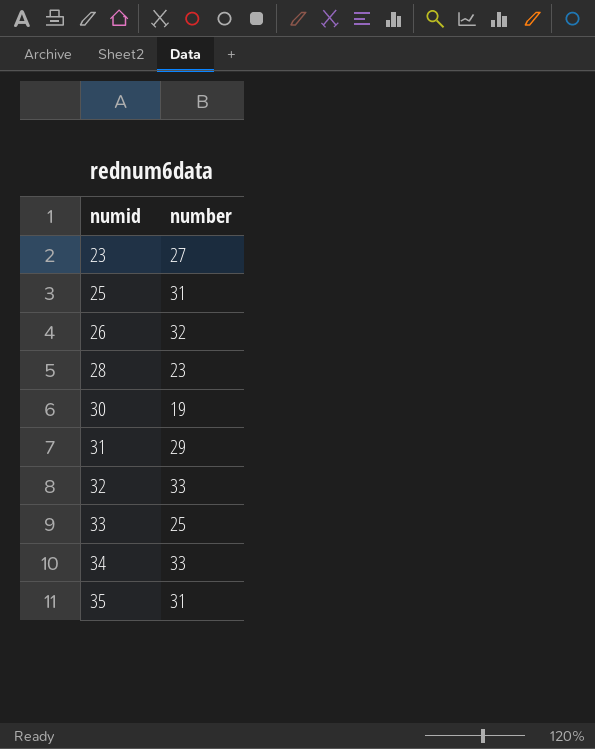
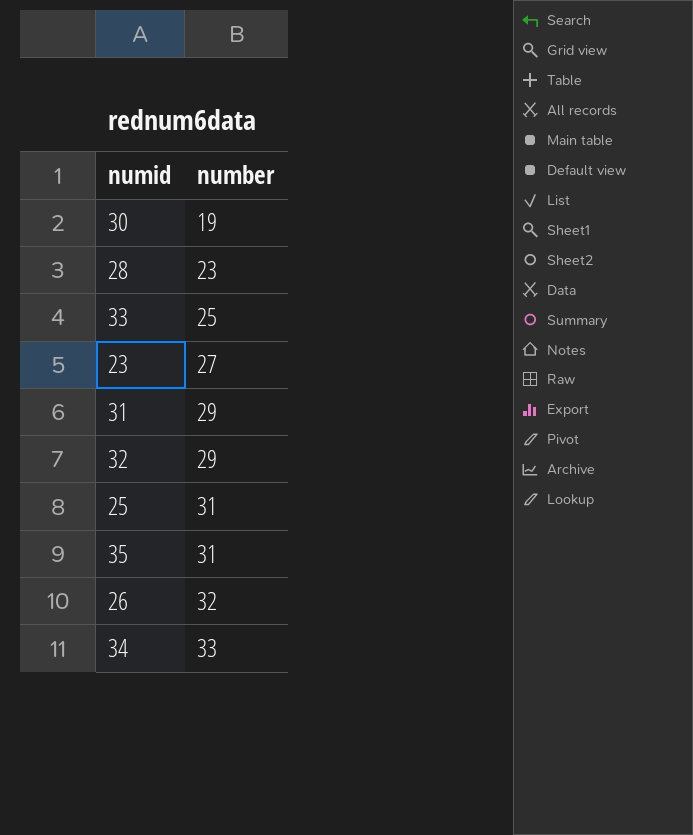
row order: numid ascending -> number ascending
32 | number: 33 -> 29

